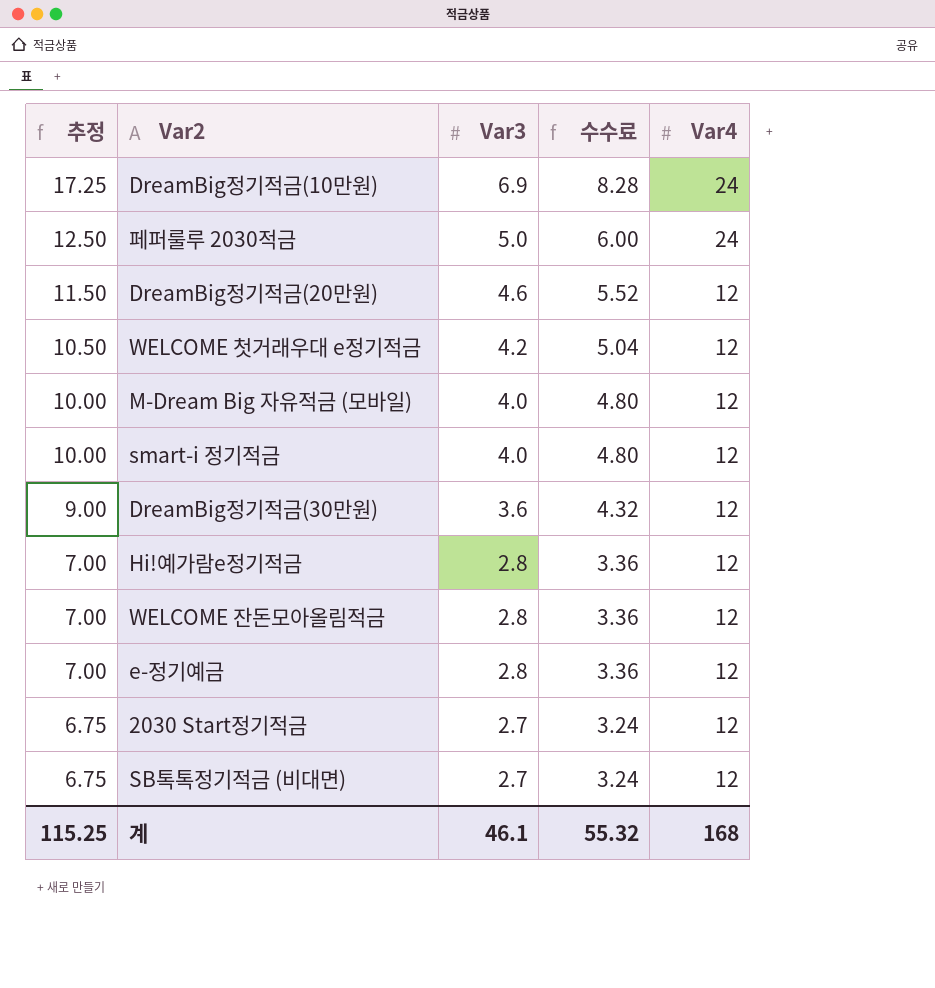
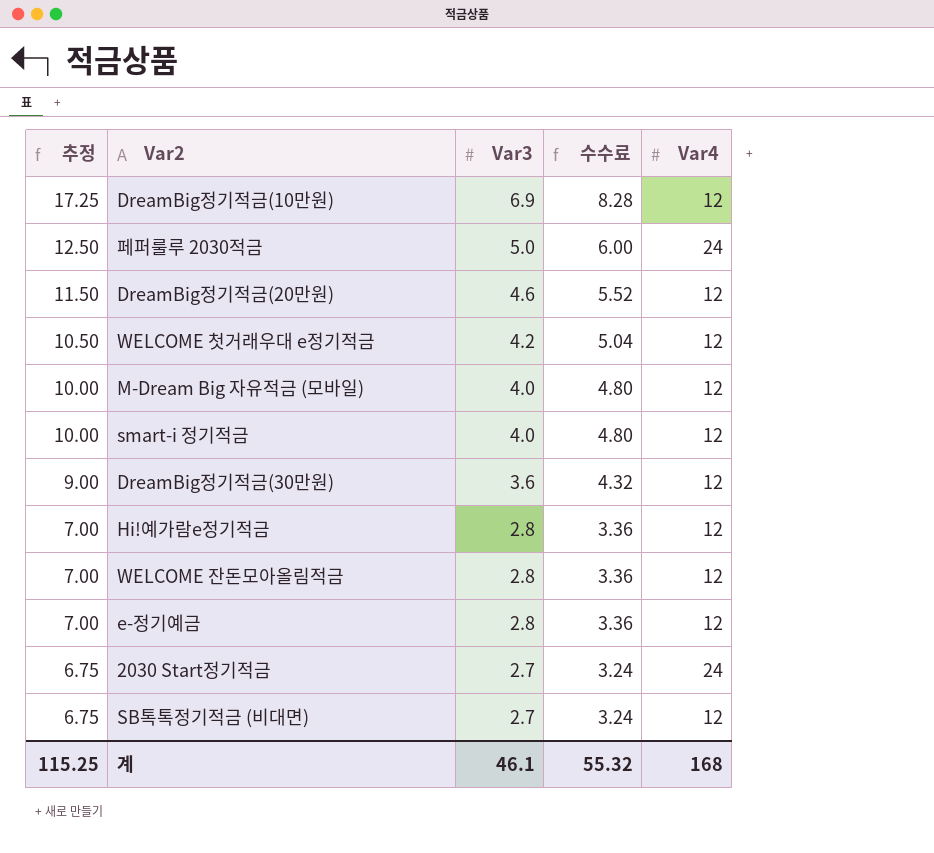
DreamBig정기적금(10만원) | Var4: 24 -> 12
2030 Start정기적금 | Var4: 12 -> 24

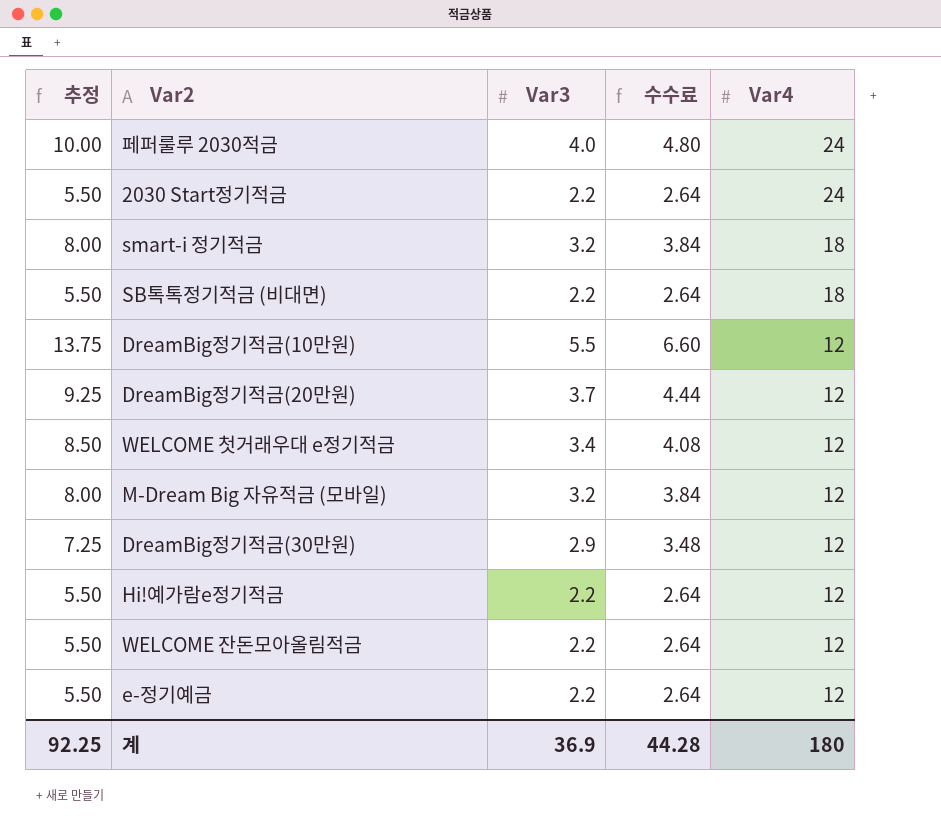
row order: 추정 descending -> Var4 descending
페퍼룰루 2030적금 | 추정: 12.50 -> 10.00
페퍼룰루 2030적금 | Var3: 5.0 -> 4.0
페퍼룰루 2030적금 | 수수료: 6.00 -> 4.80
2030 Start정기적금 | 추정: 6.75 -> 5.50
2030 Start정기적금 | Var3: 2.7 -> 2.2
2030 Start정기적금 | 수수료: 3.24 -> 2.64
smart-i 정기적금 | 추정: 10.00 -> 8.00
smart-i 정기적금 | Var3: 4.0 -> 3.2
smart-i 정기적금 | 수수료: 4.80 -> 3.84
smart-i 정기적금 | Var4: 12 -> 18
SB톡톡정기적금 (비대면) | 추정: 6.75 -> 5.50
SB톡톡정기적금 (비대면) | Var3: 2.7 -> 2.2
SB톡톡정기적금 (비대면) | 수수료: 3.24 -> 2.64
SB톡톡정기적금 (비대면) | Var4: 12 -> 18
DreamBig정기적금(10만원) | 추정: 17.25 -> 13.75
DreamBig정기적금(10만원) | Var3: 6.9 -> 5.5
DreamBig정기적금(10만원) | 수수료: 8.28 -> 6.60
DreamBig정기적금(20만원) | 추정: 11.50 -> 9.25
DreamBig정기적금(20만원) | Var3: 4.6 -> 3.7
DreamBig정기적금(20만원) | 수수료: 5.52 -> 4.44
WELCOME 첫거래우대 e정기적금 | 추정: 10.50 -> 8.50
WELCOME 첫거래우대 e정기적금 | Var3: 4.2 -> 3.4
WELCOME 첫거래우대 e정기적금 | 수수료: 5.04 -> 4.08
M-Dream Big 자유적금 (모바일) | 추정: 10.00 -> 8.00
M-Dream Big 자유적금 (모바일) | Var3: 4.0 -> 3.2
M-Dream Big 자유적금 (모바일) | 수수료: 4.80 -> 3.84
DreamBig정기적금(30만원) | 추정: 9.00 -> 7.25
DreamBig정기적금(30만원) | Var3: 3.6 -> 2.9
DreamBig정기적금(30만원) | 수수료: 4.32 -> 3.48
Hi!예가람e정기적금 | 추정: 7.00 -> 5.50
Hi!예가람e정기적금 | Var3: 2.8 -> 2.2
Hi!예가람e정기적금 | 수수료: 3.36 -> 2.64
WELCOME 잔돈모아올림적금 | 추정: 7.00 -> 5.50
WELCOME 잔돈모아올림적금 | Var3: 2.8 -> 2.2
WELCOME 잔돈모아올림적금 | 수수료: 3.36 -> 2.64
e-정기예금 | 추정: 7.00 -> 5.50
e-정기예금 | Var3: 2.8 -> 2.2
e-정기예금 | 수수료: 3.36 -> 2.64
계 | 추정: 115.25 -> 92.25
계 | Var3: 46.1 -> 36.9
계 | 수수료: 55.32 -> 44.28
계 | Var4: 168 -> 180

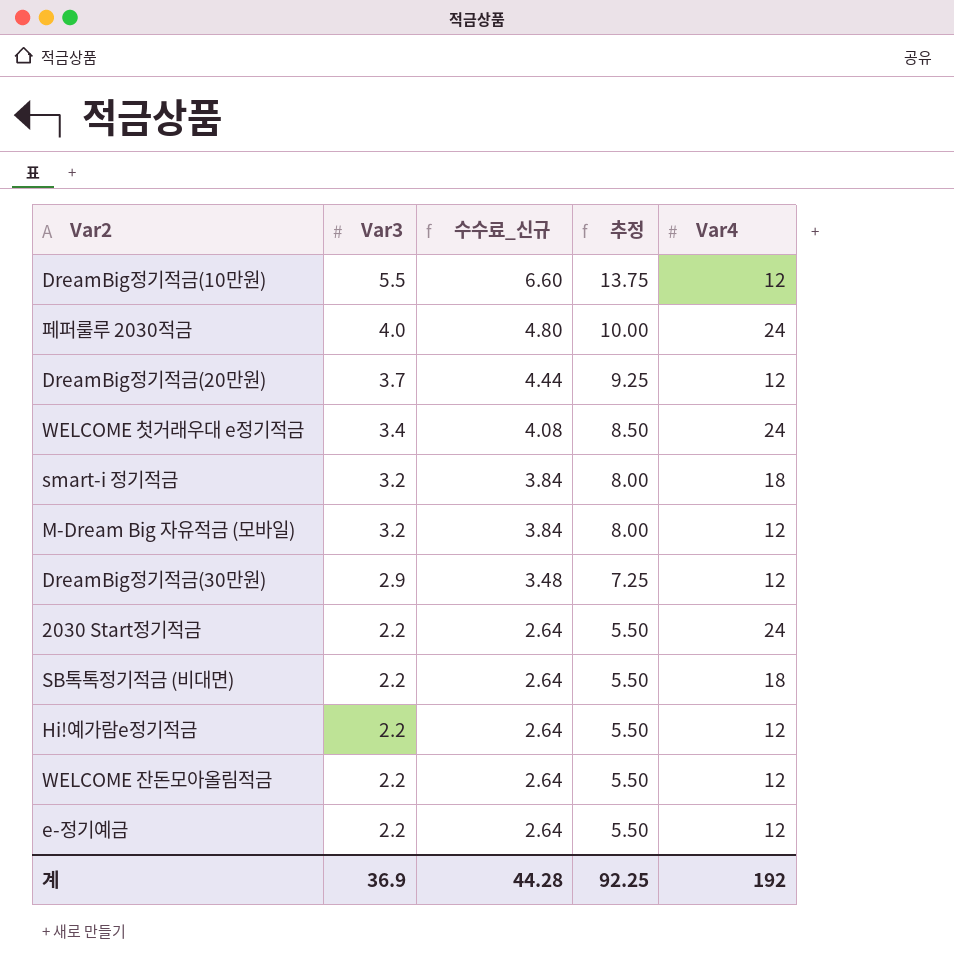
row order: Var4 descending -> Var3 descending
column name: 수수료 -> 수수료_신규
column 추정 | position: 1 -> 4
WELCOME 첫거래우대 e정기적금 | Var4: 12 -> 24
계 | Var4: 180 -> 192

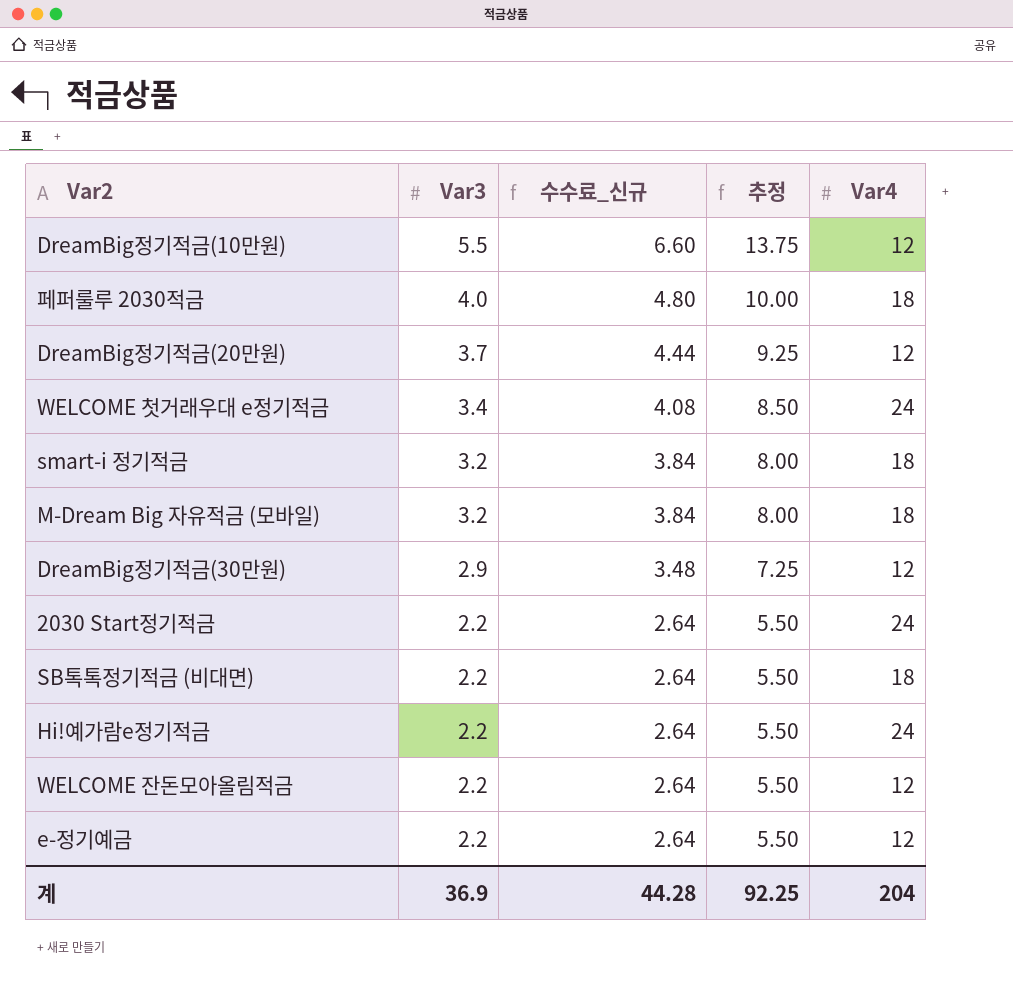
페퍼룰루 2030적금 | Var4: 24 -> 18
M-Dream Big 자유적금 (모바일) | Var4: 12 -> 18
Hi!예가람e정기적금 | Var4: 12 -> 24
계 | Var4: 192 -> 204

